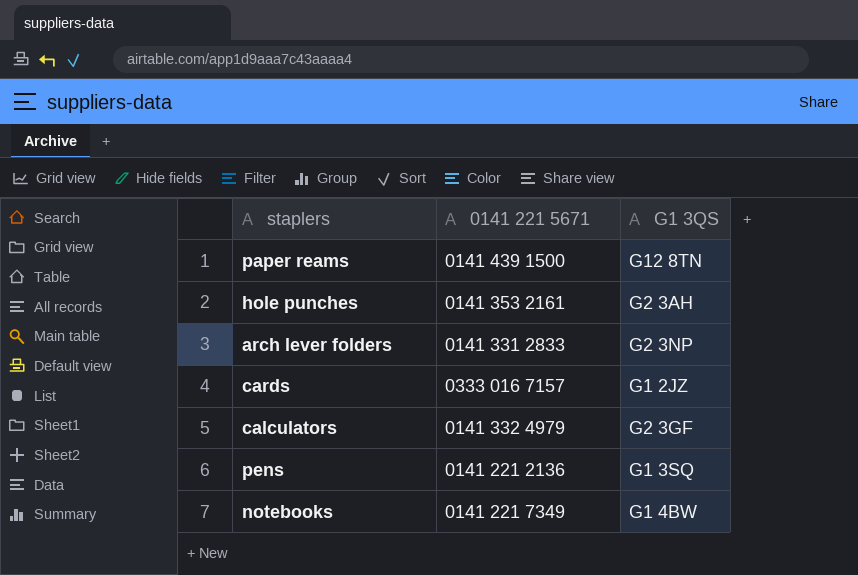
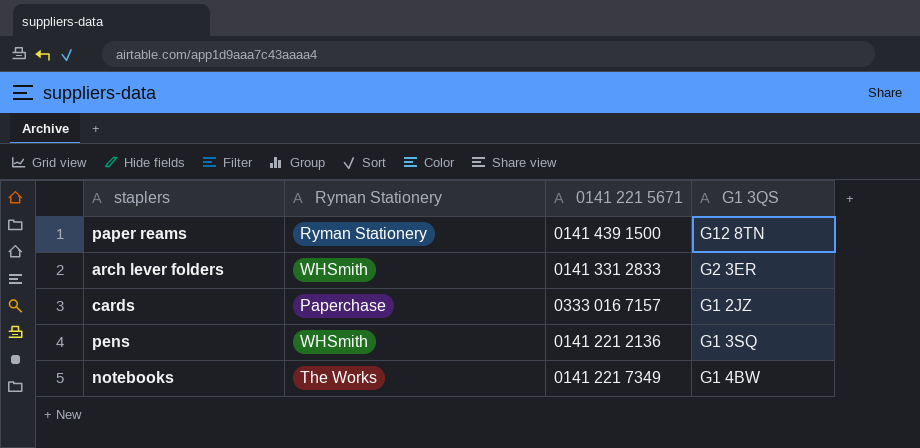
column Ryman Stationery | position: none -> 2
row hole punches: 0141 353 2161 | G2 3AH -> none
row calculators: 0141 332 4979 | G2 3GF -> none
arch lever folders | G1 3QS: G2 3NP -> G2 3ER

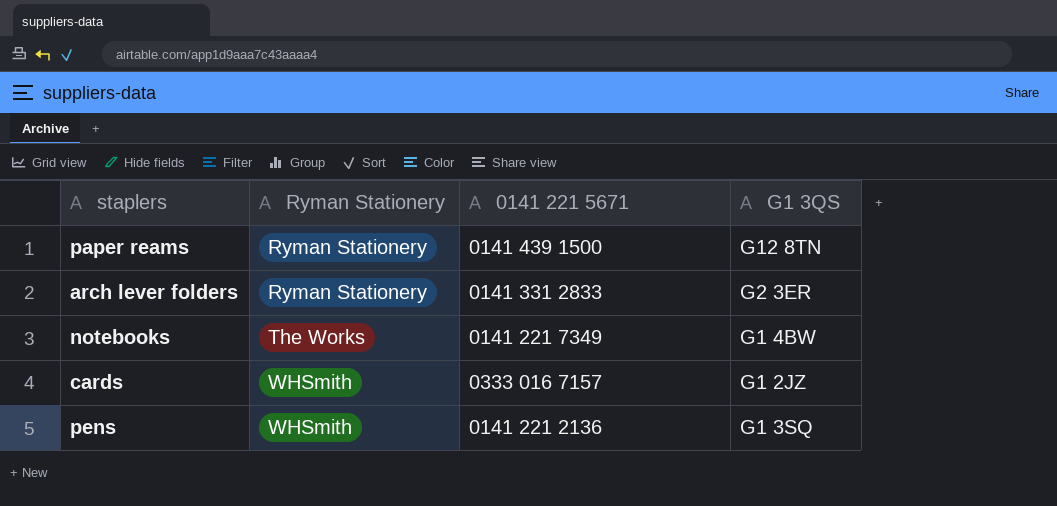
row order: none -> Ryman Stationery ascending
arch lever folders | Ryman Stationery: WHSmith -> Ryman Stationery
cards | Ryman Stationery: Paperchase -> WHSmith

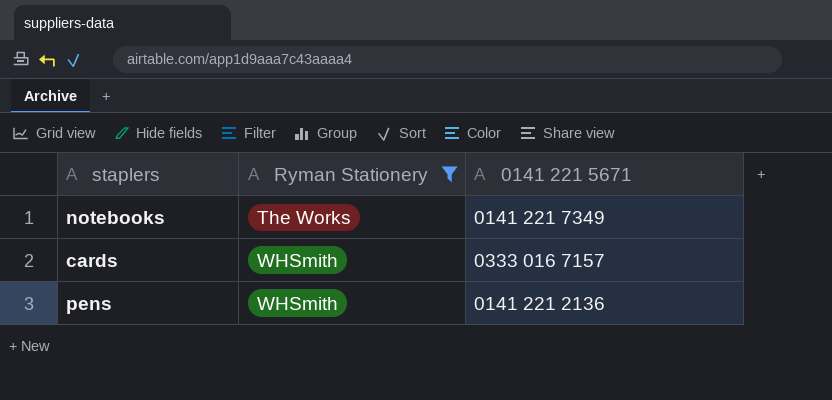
filter: none -> Ryman Stationery != Ryman Stationery
column G1 3QS | position: 4 -> none

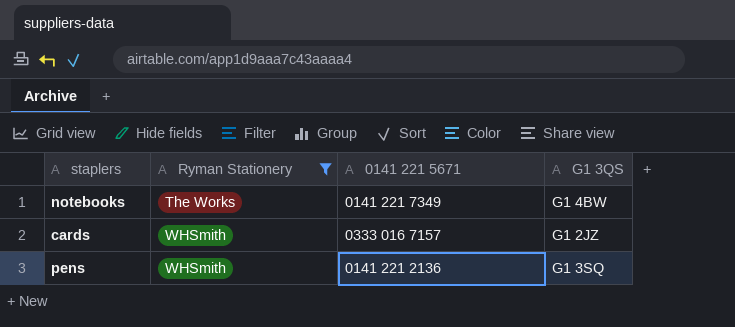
column G1 3QS | position: none -> 4

